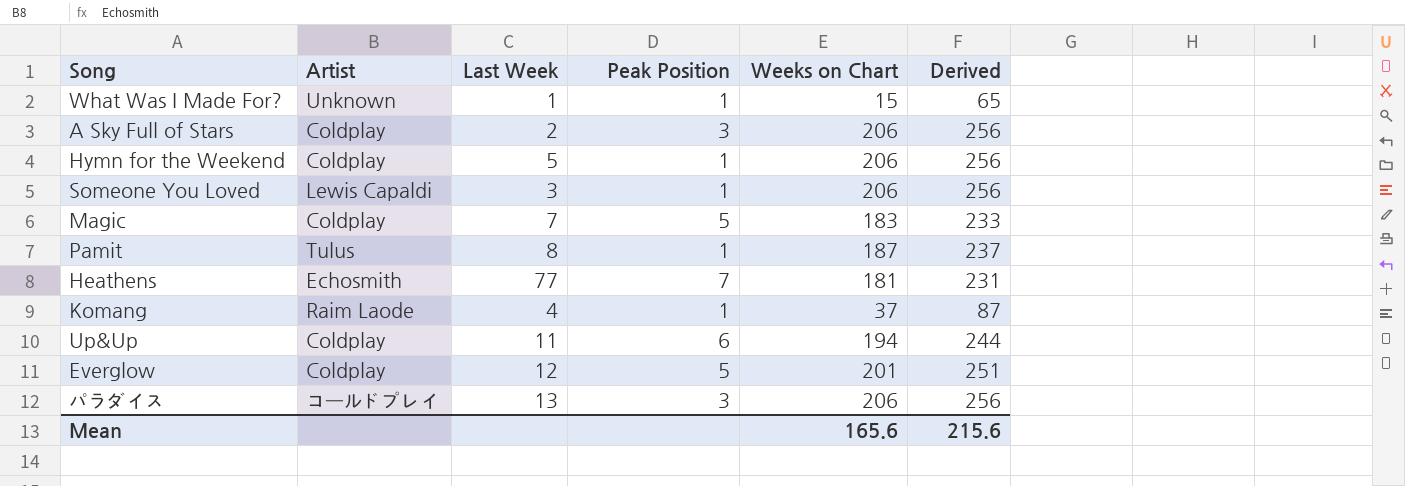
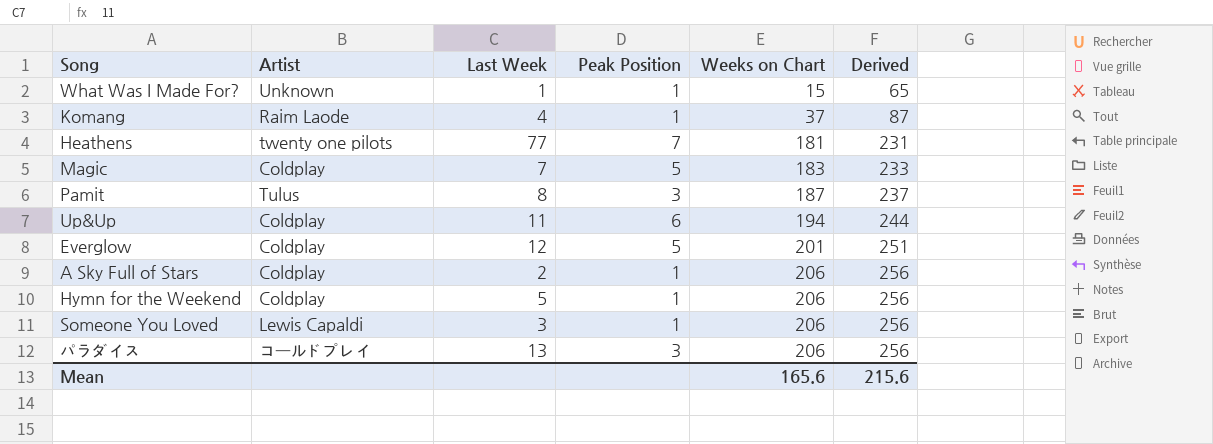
row order: none -> Weeks on Chart ascending
Heathens | Artist: Echosmith -> twenty one pilots
Pamit | Peak Position: 1 -> 3
A Sky Full of Stars | Peak Position: 3 -> 1

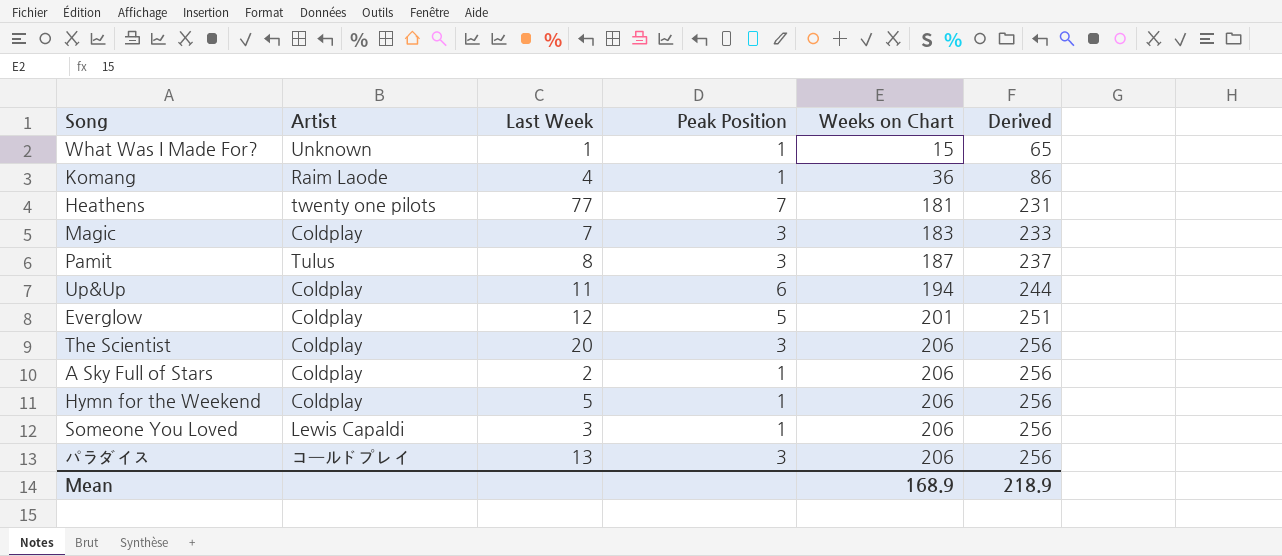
Komang | Weeks on Chart: 37 -> 36
Komang | Derived: 87 -> 86
Magic | Peak Position: 5 -> 3
row The Scientist: none -> Coldplay | 20 | 3 | 206 | 256
Mean | Weeks on Chart: 165.6 -> 168.9
Mean | Derived: 215.6 -> 218.9

